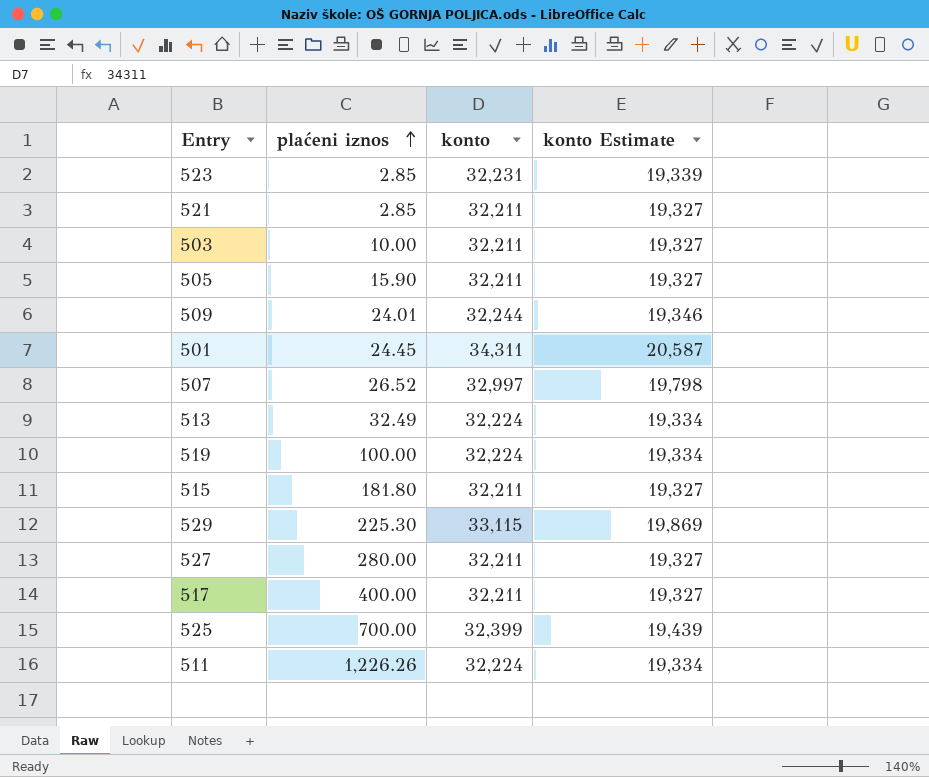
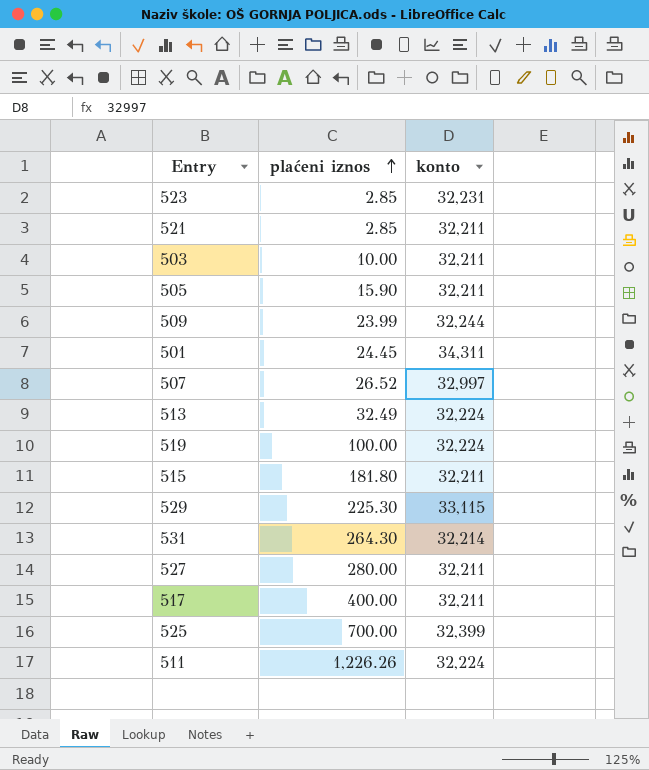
column konto Estimate | formula: [konto] * 0.6 -> none
509 | plaćeni iznos: 24.01 -> 23.99
row 531: none -> 264.30 | 32,214

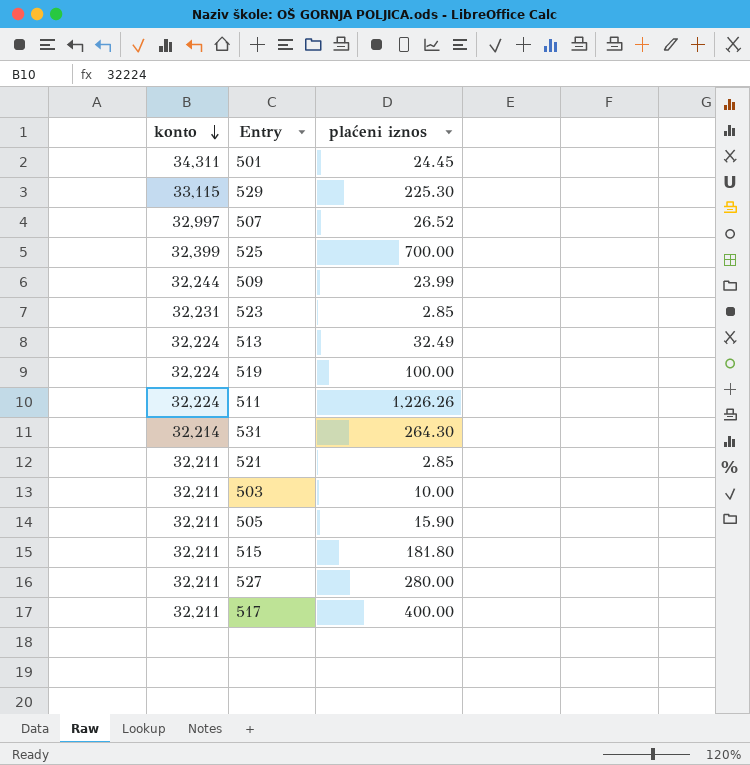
row order: plaćeni iznos ascending -> konto descending
column konto | position: 3 -> 1

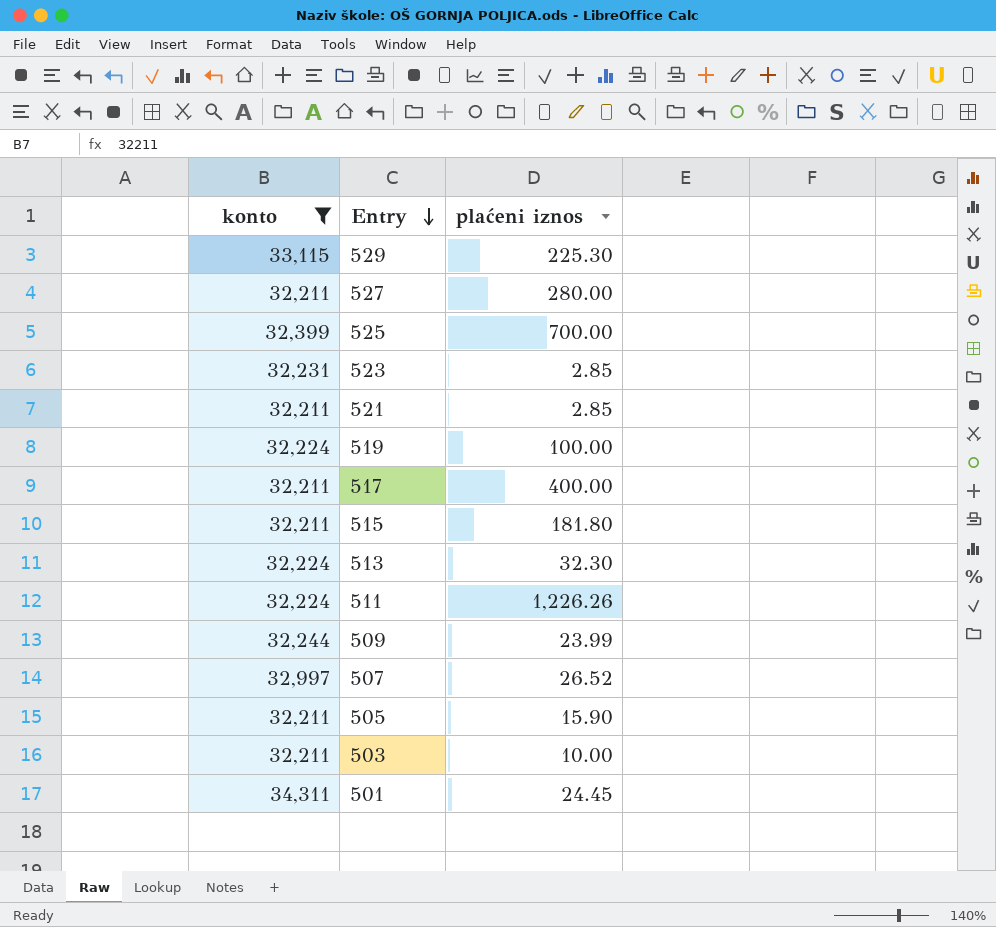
filter: none -> konto != 32,214
row order: konto descending -> Entry descending
513 | plaćeni iznos: 32.49 -> 32.30

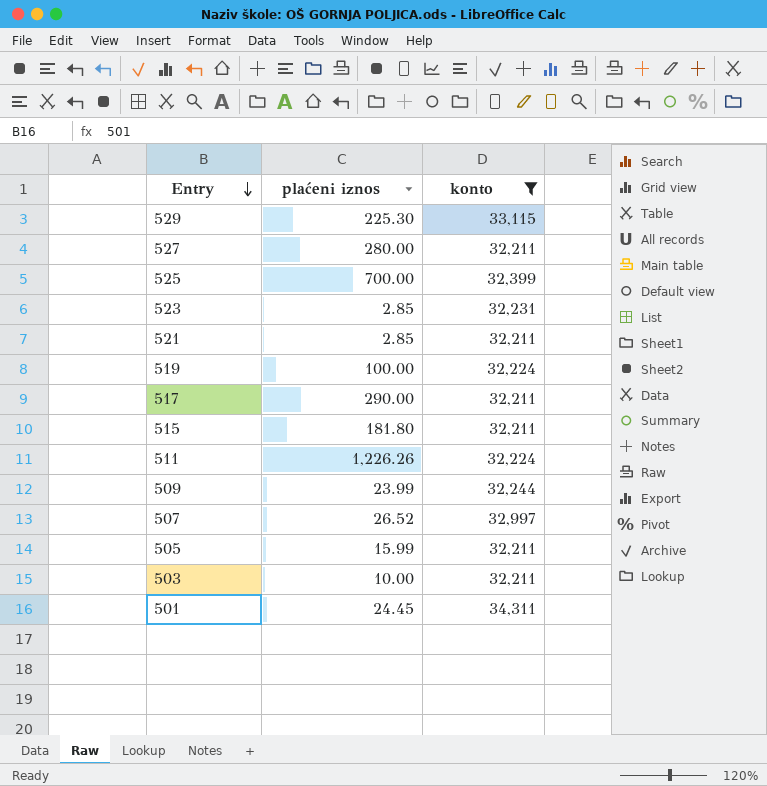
column konto | position: 1 -> 3
row 513: 32,224 | 32.30 -> none
517 | plaćeni iznos: 400.00 -> 290.00
505 | plaćeni iznos: 15.90 -> 15.99

